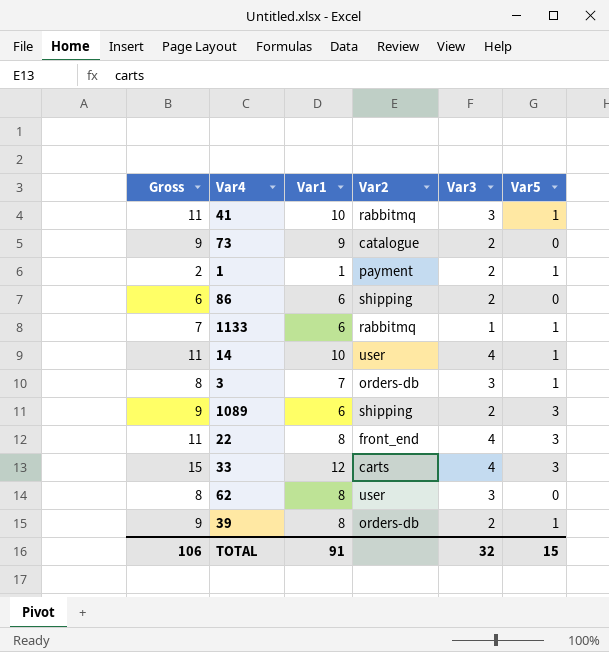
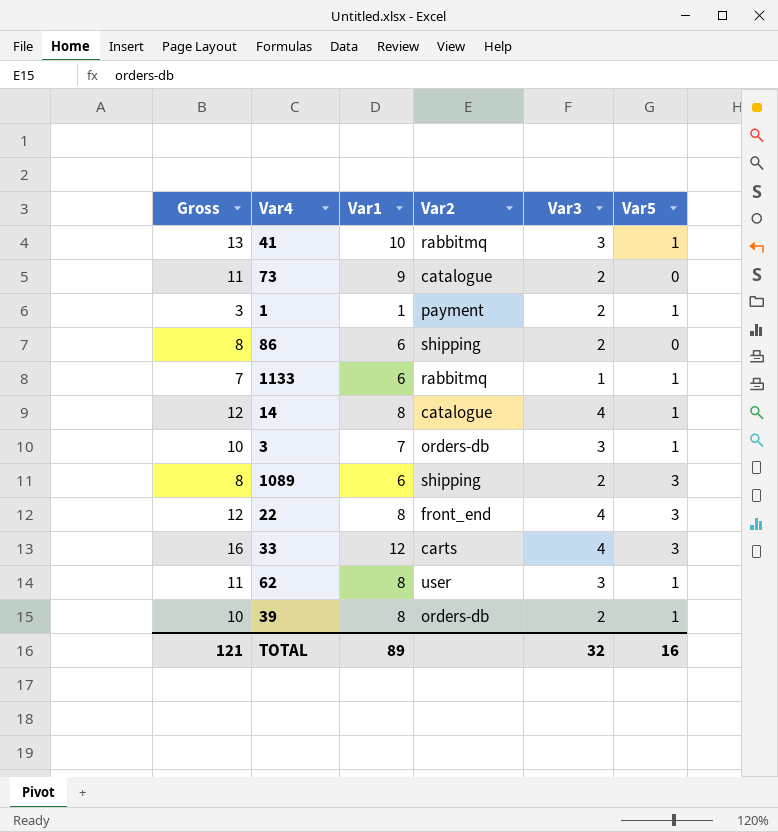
column Gross | formula: [Var1] + [Var5] -> [Var1] + [Var3]
14 | Var1: 10 -> 8
14 | Var2: user -> catalogue
62 | Var5: 0 -> 1
TOTAL | Gross: 106 -> 121
TOTAL | Var1: 91 -> 89
TOTAL | Var5: 15 -> 16

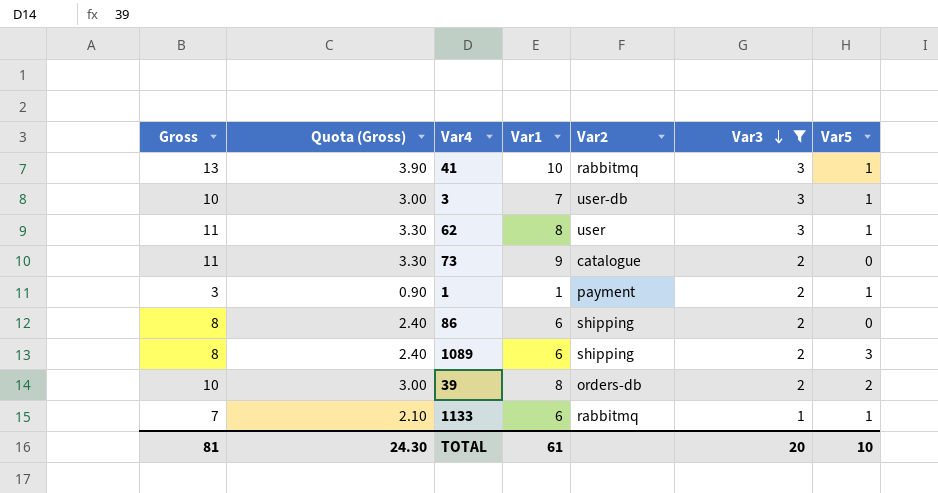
filter: none -> Var3 != 4
row order: none -> Var3 descending
column Quota (Gross) | formula: none -> [Gross] * 0.3
3 | Var2: orders-db -> user-db
39 | Var5: 1 -> 2
TOTAL | Gross: 121 -> 81
TOTAL | Var1: 89 -> 61
TOTAL | Var3: 32 -> 20
TOTAL | Var5: 16 -> 10

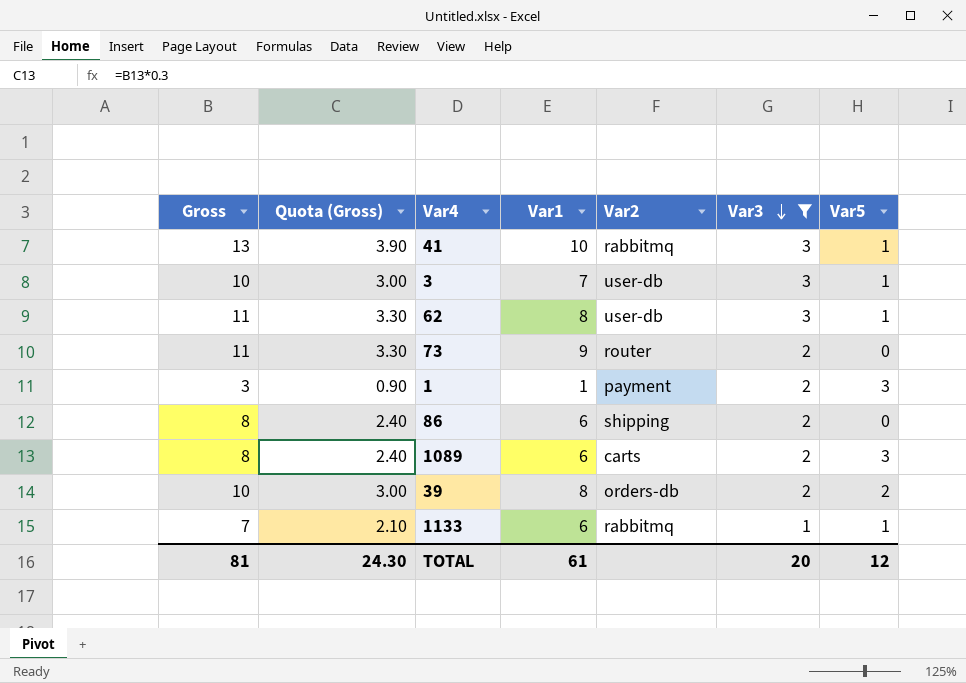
62 | Var2: user -> user-db
73 | Var2: catalogue -> router
1 | Var5: 1 -> 3
1089 | Var2: shipping -> carts
TOTAL | Var5: 10 -> 12

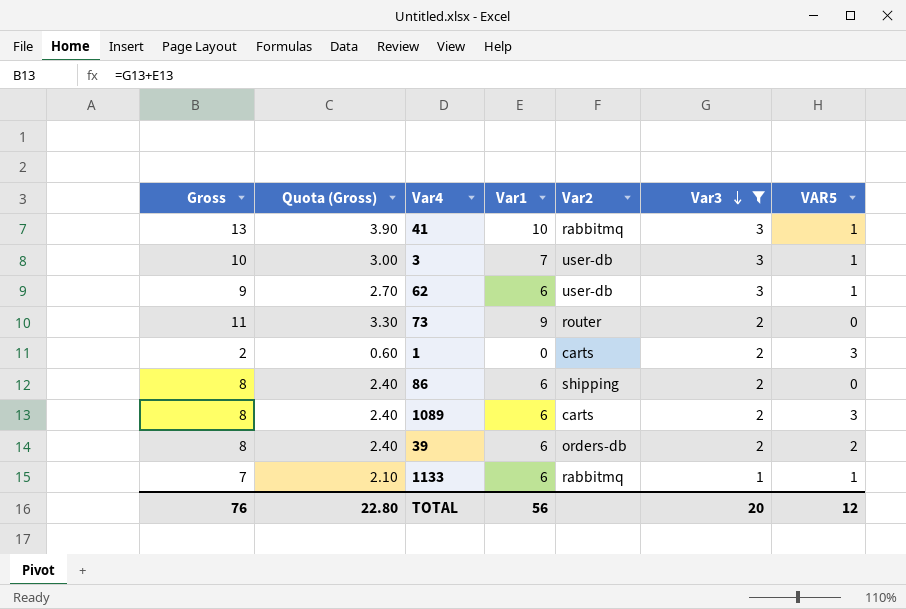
column name: Var5 -> VAR5
62 | Gross: 11 -> 9
62 | Quota (Gross): 3.30 -> 2.70
62 | Var1: 8 -> 6
1 | Gross: 3 -> 2
1 | Quota (Gross): 0.90 -> 0.60
1 | Var1: 1 -> 0
1 | Var2: payment -> carts
39 | Gross: 10 -> 8
39 | Quota (Gross): 3.00 -> 2.40
39 | Var1: 8 -> 6
TOTAL | Gross: 81 -> 76
TOTAL | Quota (Gross): 24.30 -> 22.80
TOTAL | Var1: 61 -> 56

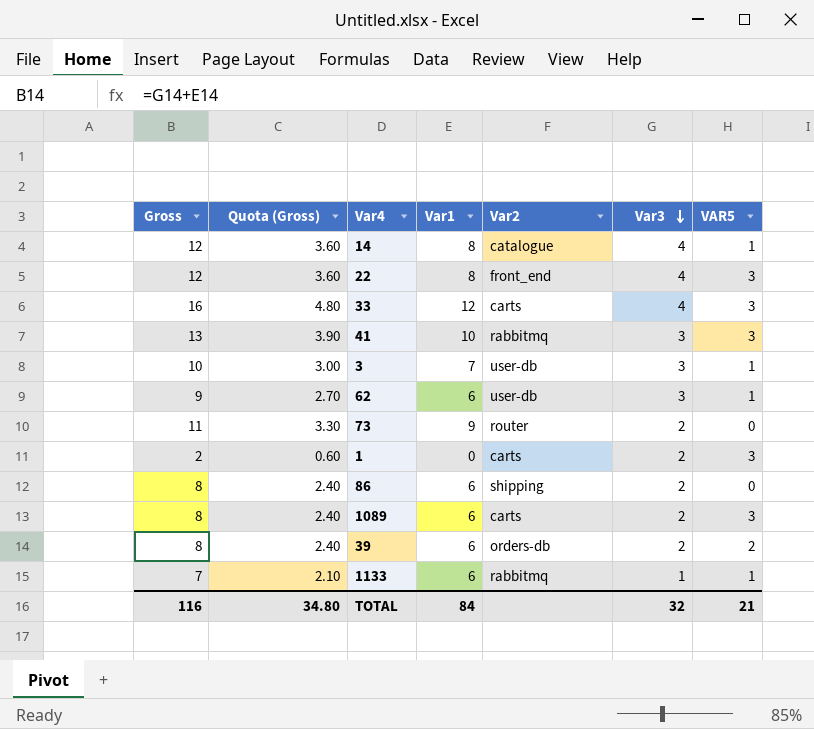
filter: Var3 != 4 -> none
41 | VAR5: 1 -> 3
TOTAL | Gross: 76 -> 116
TOTAL | Quota (Gross): 22.80 -> 34.80
TOTAL | Var1: 56 -> 84
TOTAL | Var3: 20 -> 32
TOTAL | VAR5: 12 -> 21

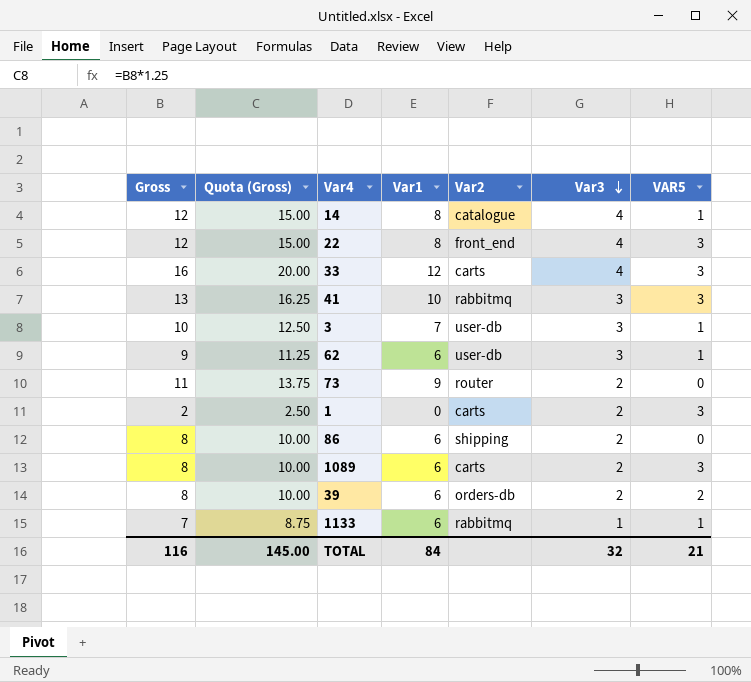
column Quota (Gross) | formula: [Gross] * 0.3 -> [Gross] * 1.25
TOTAL | Quota (Gross): 34.80 -> 145.00

